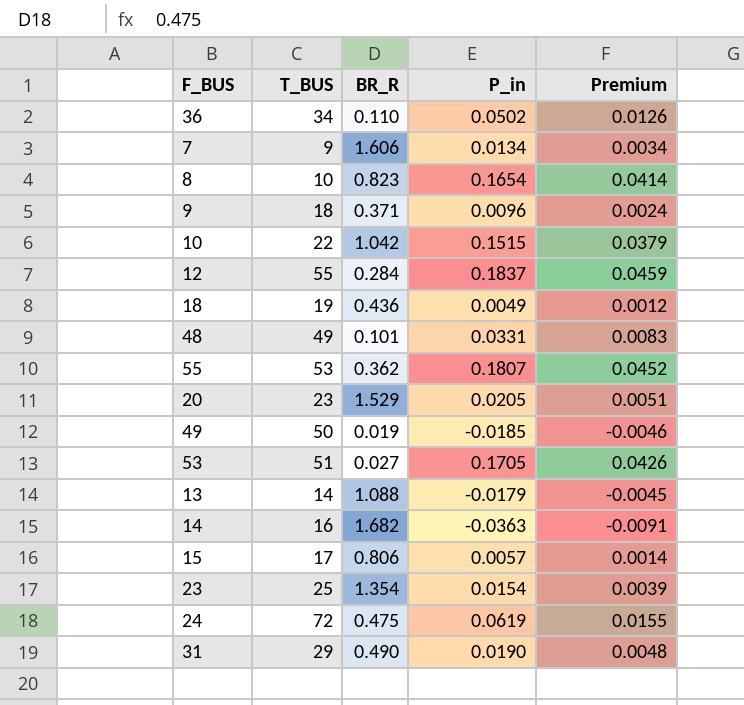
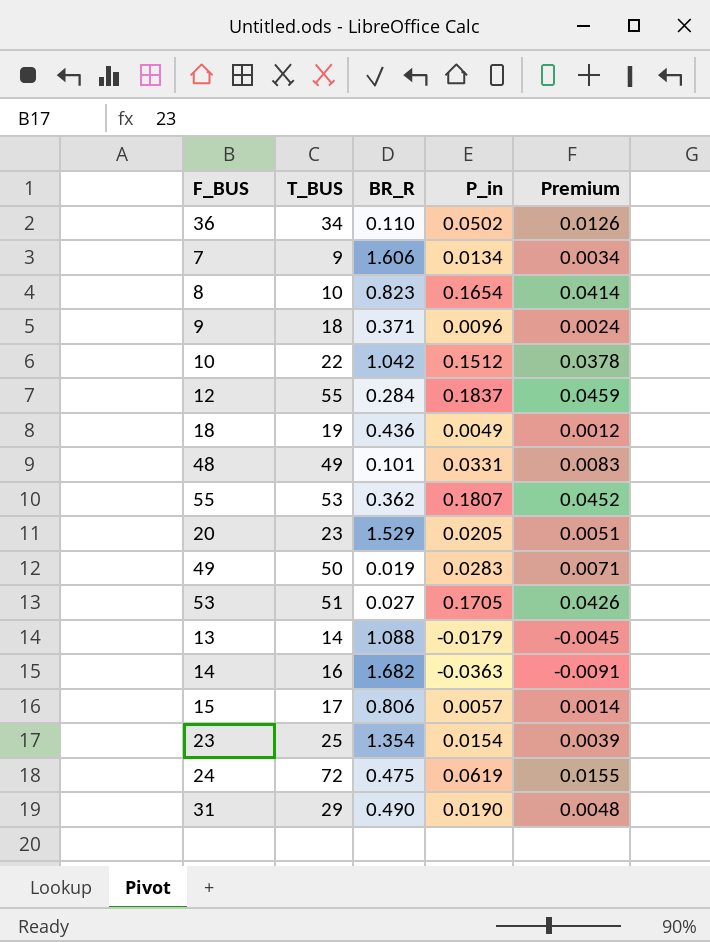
10 | P_in: 0.1515 -> 0.1512
10 | Premium: 0.0379 -> 0.0378
49 | P_in: -0.0185 -> 0.0283
49 | Premium: -0.0046 -> 0.0071

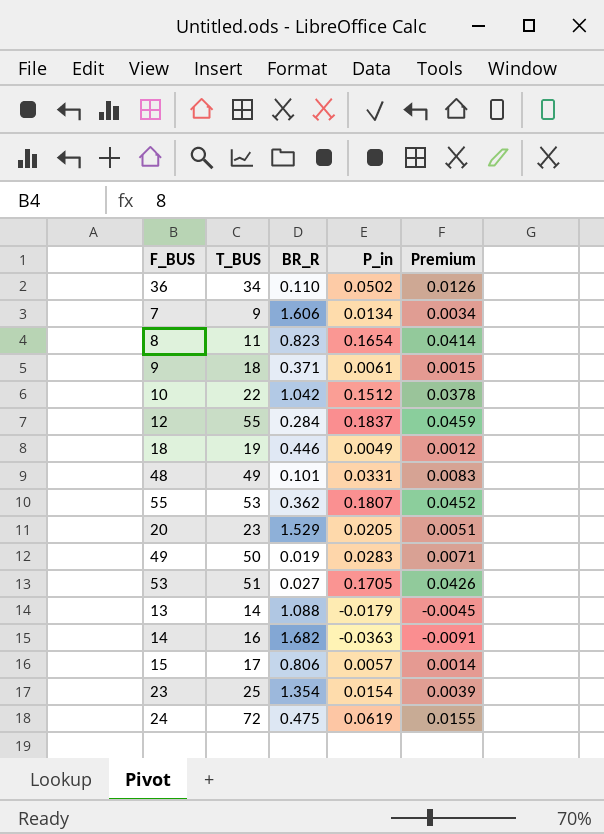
row 31: 29 | 0.490 | 0.0190 | 0.0048 -> none
8 | T_BUS: 10 -> 11
9 | P_in: 0.0096 -> 0.0061
9 | Premium: 0.0024 -> 0.0015
18 | BR_R: 0.436 -> 0.446

